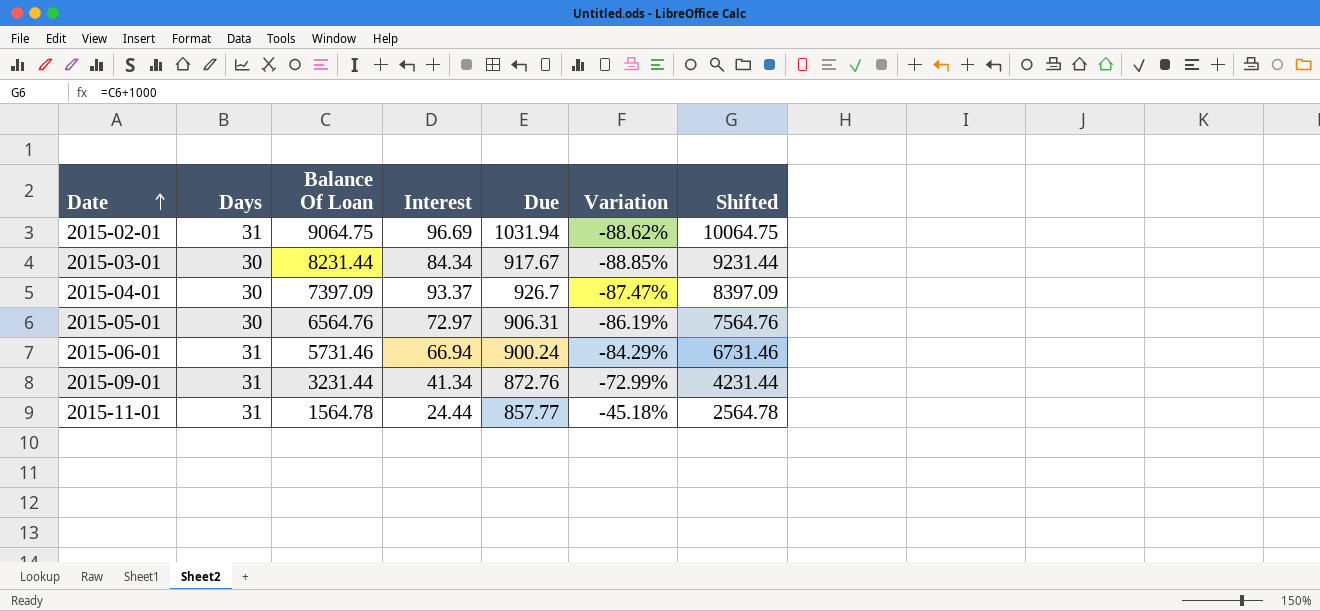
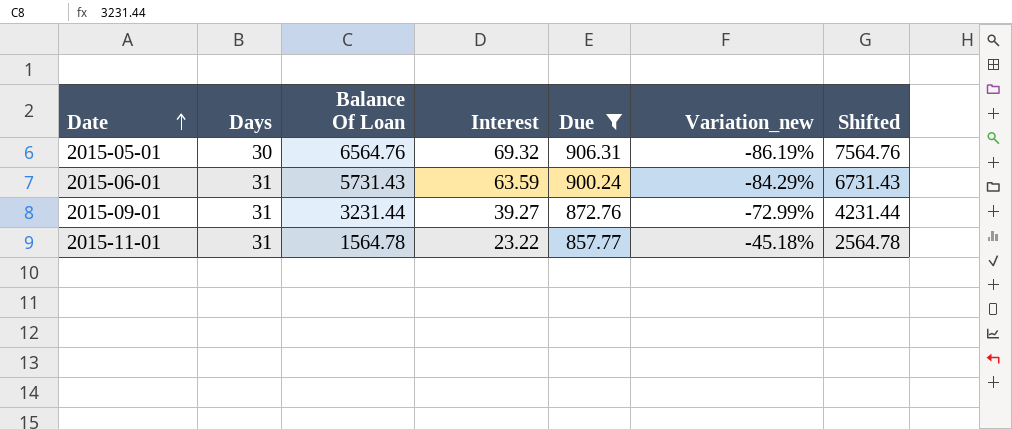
filter: none -> Due <= 906.31
column name: Variation -> Variation_new
2015-05-01 | Interest: 72.97 -> 69.32
2015-06-01 | Balance Of Loan: 5731.46 -> 5731.43
2015-06-01 | Interest: 66.94 -> 63.59
2015-06-01 | Shifted: 6731.46 -> 6731.43
2015-09-01 | Interest: 41.34 -> 39.27
2015-11-01 | Interest: 24.44 -> 23.22

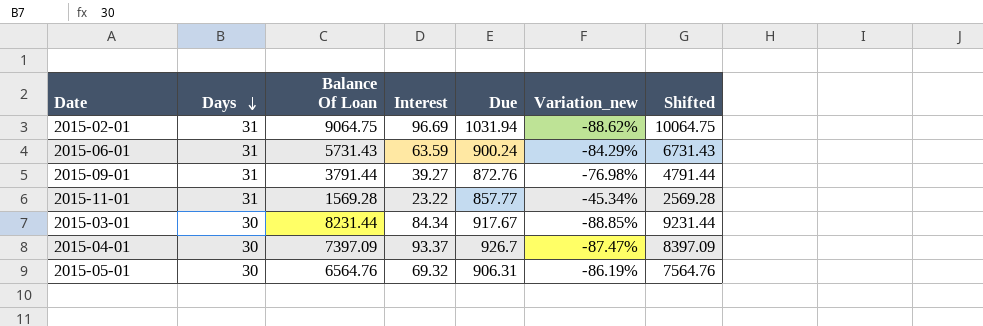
filter: Due <= 906.31 -> none
row order: Date ascending -> Days descending
2015-09-01 | Balance Of Loan: 3231.44 -> 3791.44
2015-09-01 | Variation_new: -72.99% -> -76.98%
2015-09-01 | Shifted: 4231.44 -> 4791.44
2015-11-01 | Balance Of Loan: 1564.78 -> 1569.28
2015-11-01 | Variation_new: -45.18% -> -45.34%
2015-11-01 | Shifted: 2564.78 -> 2569.28

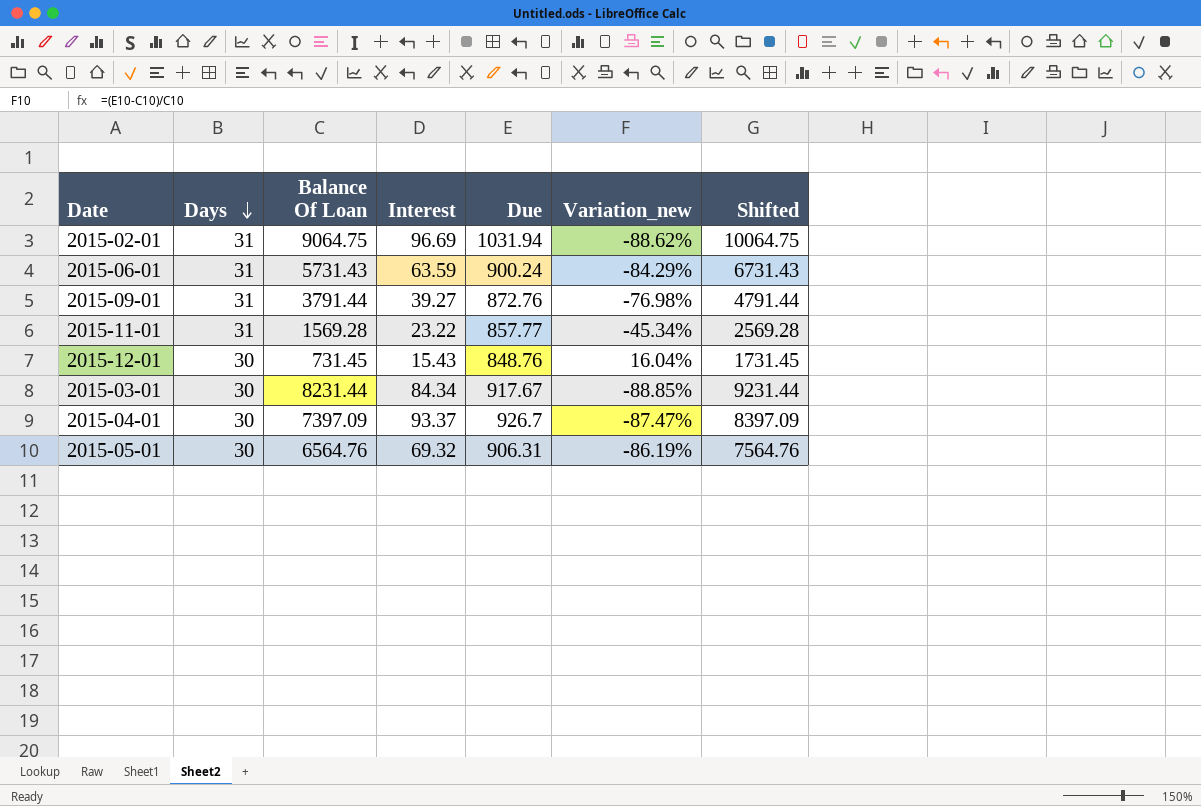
row 2015-12-01: none -> 30 | 731.45 | 15.43 | 848.76 | 16.04% | 1731.45

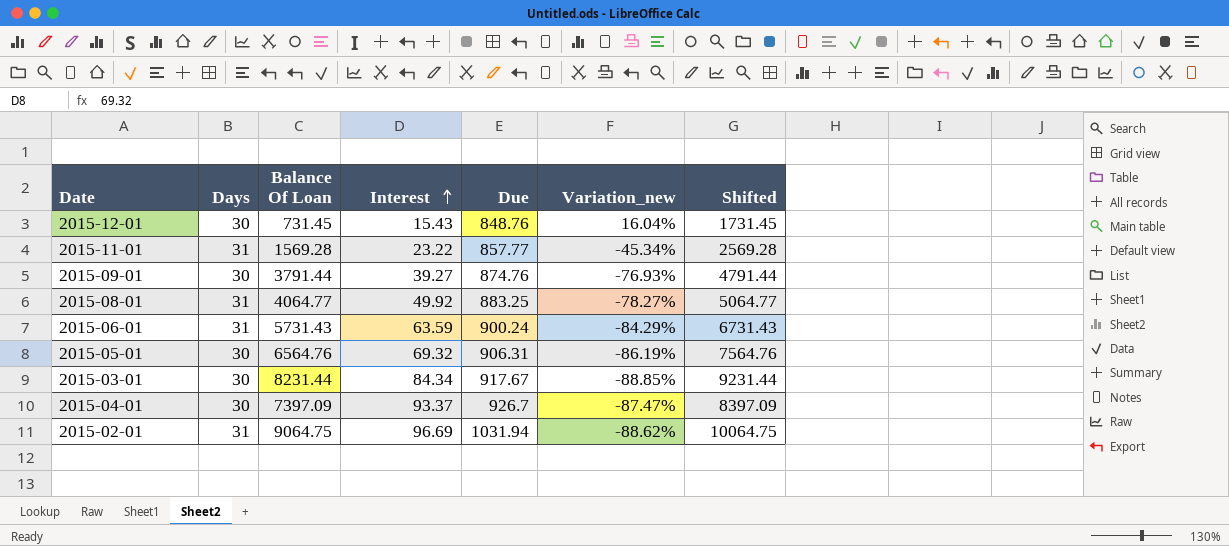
row order: Days descending -> Interest ascending
2015-09-01 | Days: 31 -> 30
2015-09-01 | Due: 872.76 -> 874.76
2015-09-01 | Variation_new: -76.98% -> -76.93%
row 2015-08-01: none -> 31 | 4064.77 | 49.92 | 883.25 | -78.27% | 5064.77

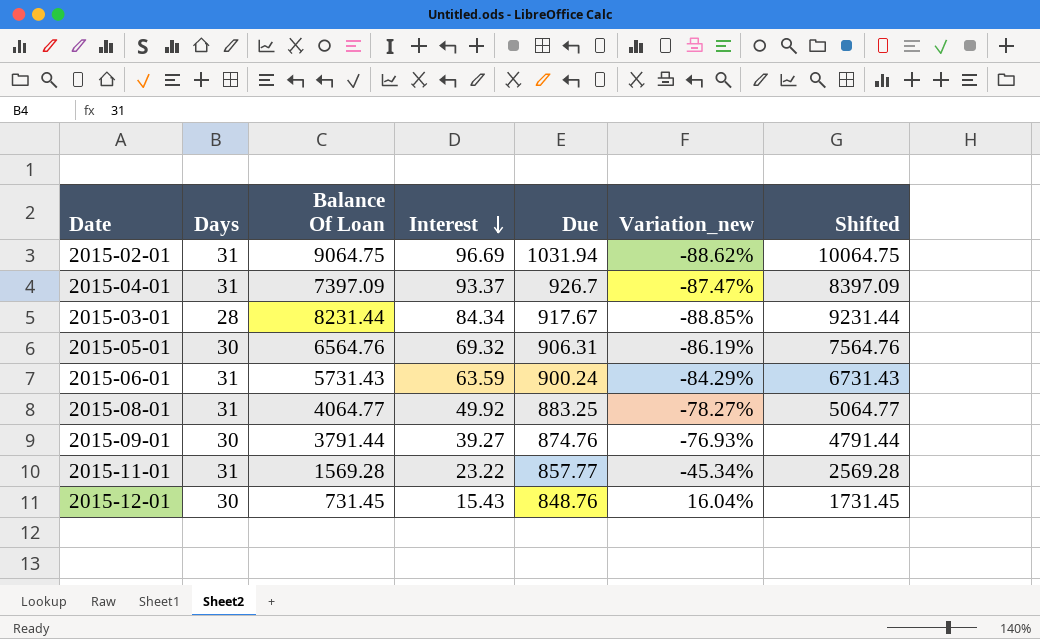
row order: Interest ascending -> Interest descending
2015-04-01 | Days: 30 -> 31
2015-03-01 | Days: 30 -> 28

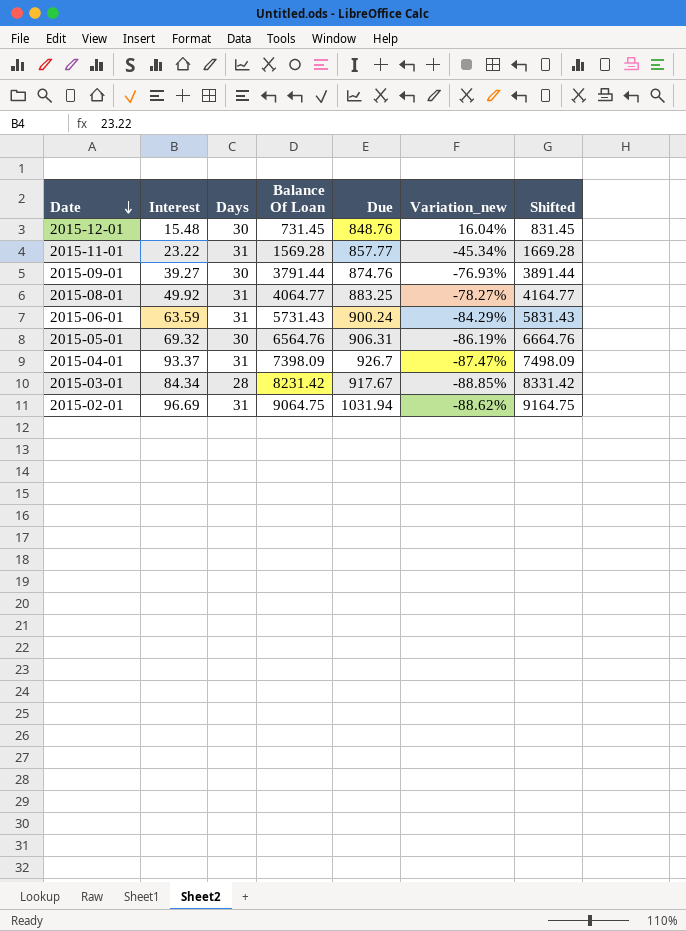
row order: Interest descending -> Date descending
column Interest | position: 4 -> 2
column Shifted | formula: [Balance Of Loan] + 1000 -> [Balance Of Loan] + 100
2015-12-01 | Interest: 15.43 -> 15.48
2015-04-01 | Balance Of Loan: 7397.09 -> 7398.09
2015-03-01 | Balance Of Loan: 8231.44 -> 8231.42

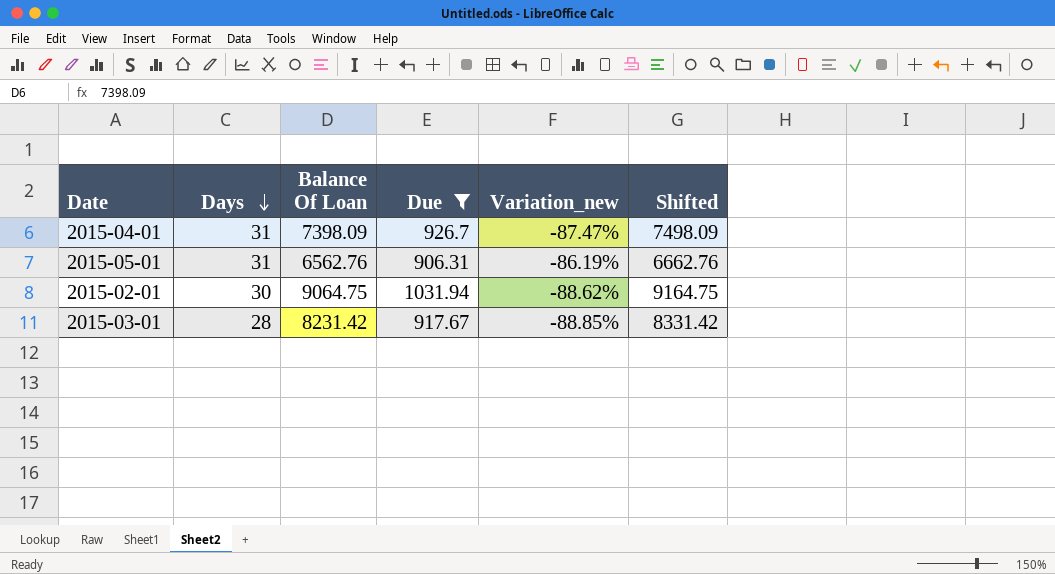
filter: none -> Due >= 906.31
row order: Date descending -> Days descending
column Interest | position: 2 -> none
2015-05-01 | Days: 30 -> 31
2015-05-01 | Balance Of Loan: 6564.76 -> 6562.76
2015-05-01 | Shifted: 6664.76 -> 6662.76
2015-02-01 | Days: 31 -> 30

